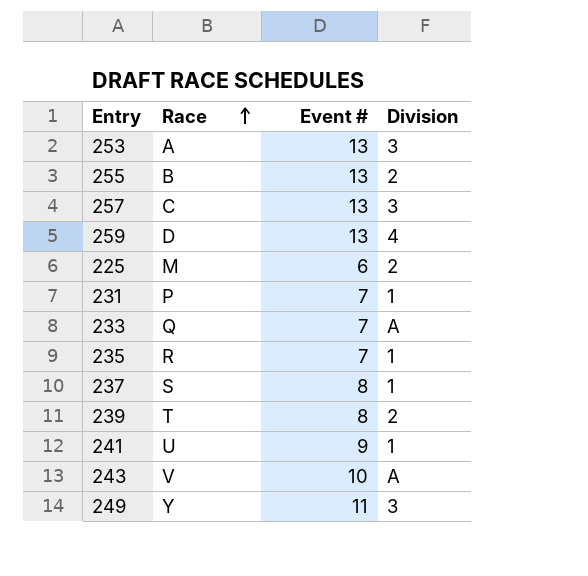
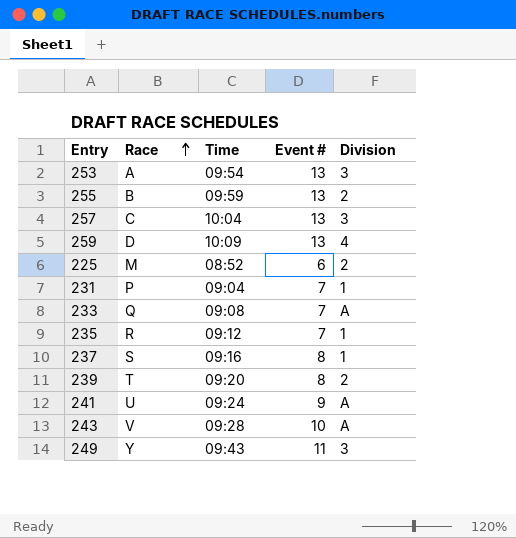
column Time | position: none -> 3
241 | Division: 1 -> A

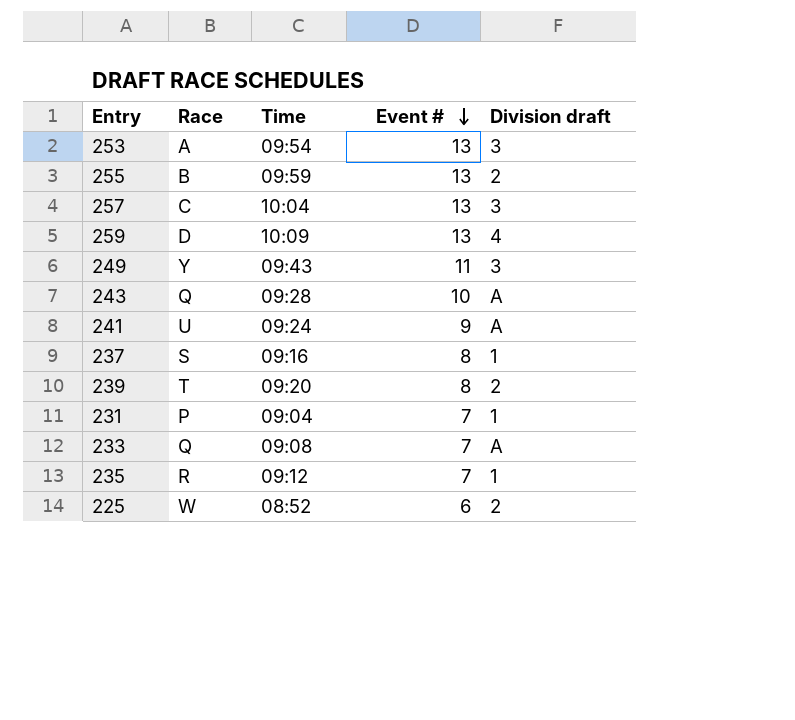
row order: Race ascending -> Event # descending
column name: Division -> Division draft
243 | Race: V -> Q
225 | Race: M -> W

